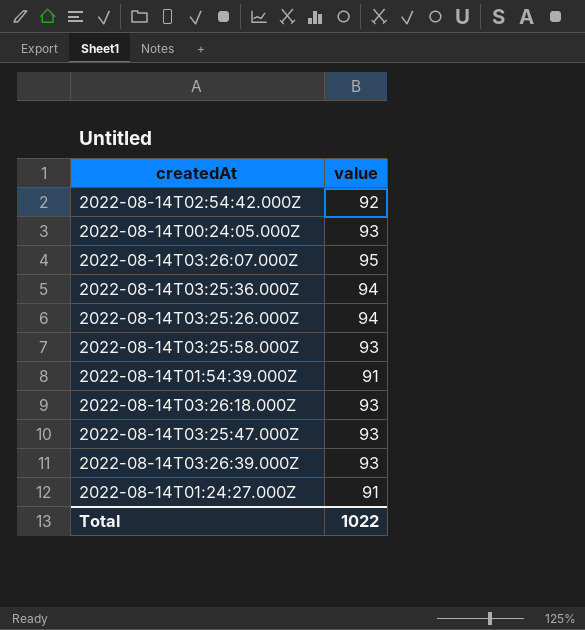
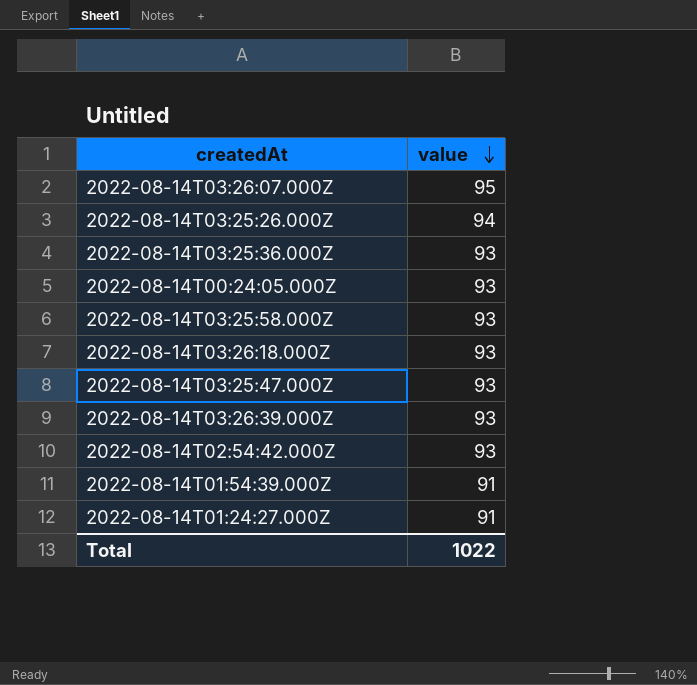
row order: none -> value descending
2022-08-14T03:25:36.000Z | value: 94 -> 93
2022-08-14T02:54:42.000Z | value: 92 -> 93

